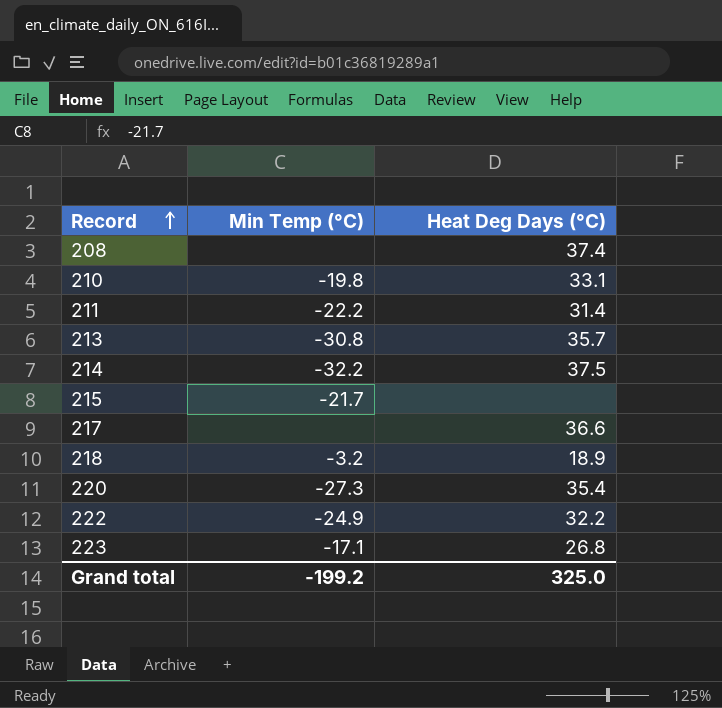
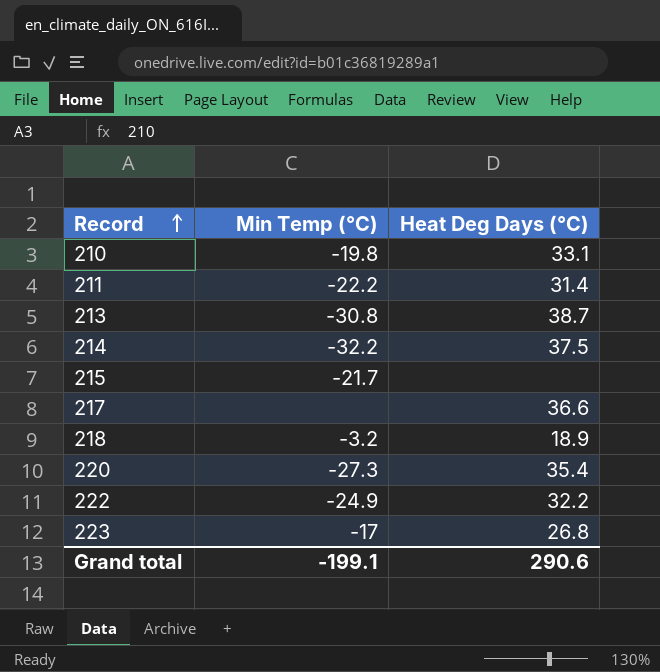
row 208: none | 37.4 -> none
213 | Heat Deg Days (°C): 35.7 -> 38.7
223 | Min Temp (°C): -17.1 -> -17
Grand total | Min Temp (°C): -199.2 -> -199.1
Grand total | Heat Deg Days (°C): 325.0 -> 290.6

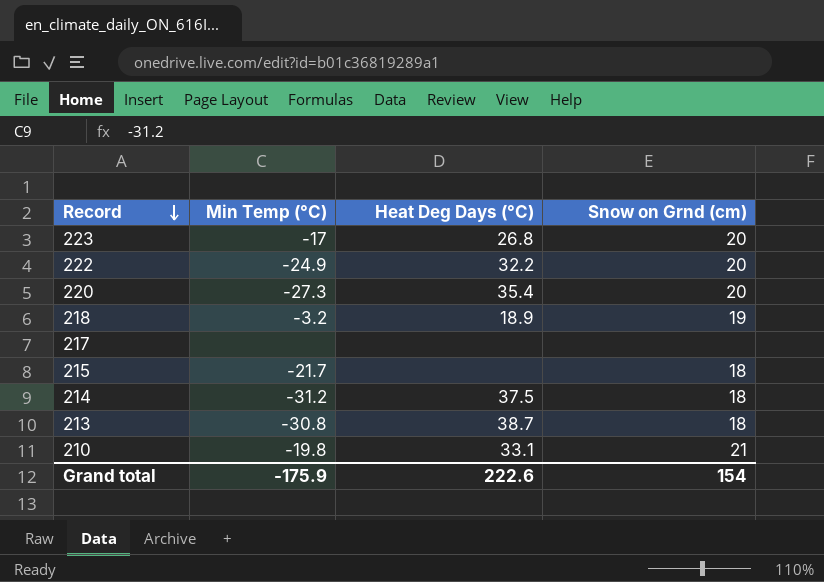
row order: Record ascending -> Record descending
column Snow on Grnd (cm) | position: none -> 4
row 211: -22.2 | 31.4 -> none
217 | Heat Deg Days (°C): 36.6 -> none
214 | Min Temp (°C): -32.2 -> -31.2
Grand total | Min Temp (°C): -199.1 -> -175.9
Grand total | Heat Deg Days (°C): 290.6 -> 222.6

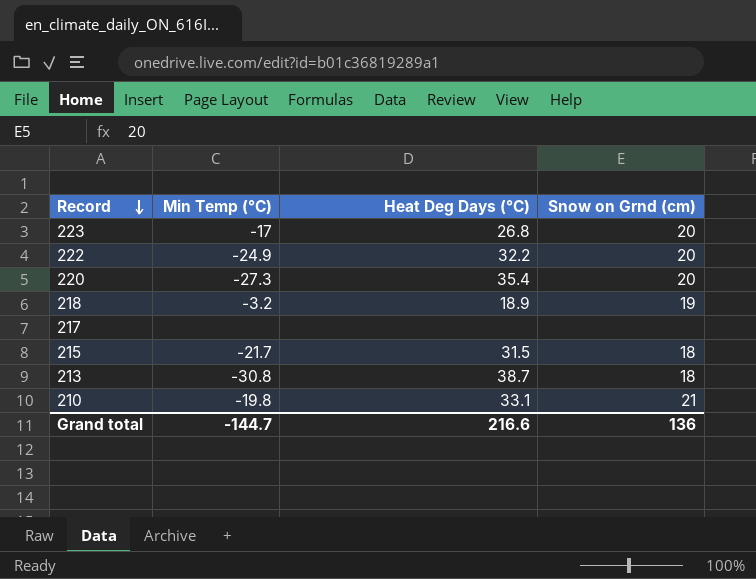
row 214: -31.2 | 37.5 | 18 -> none
215 | Heat Deg Days (°C): none -> 31.5
Grand total | Min Temp (°C): -175.9 -> -144.7
Grand total | Heat Deg Days (°C): 222.6 -> 216.6
Grand total | Snow on Grnd (cm): 154 -> 136

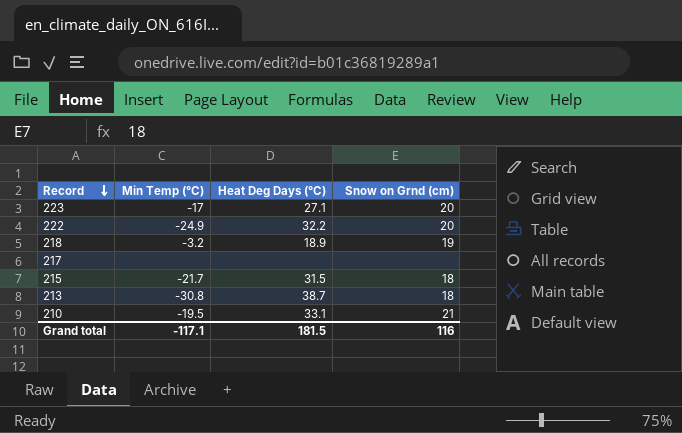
row 220: -27.3 | 35.4 | 20 -> none
223 | Heat Deg Days (°C): 26.8 -> 27.1
210 | Min Temp (°C): -19.8 -> -19.5
Grand total | Min Temp (°C): -144.7 -> -117.1
Grand total | Heat Deg Days (°C): 216.6 -> 181.5
Grand total | Snow on Grnd (cm): 136 -> 116

